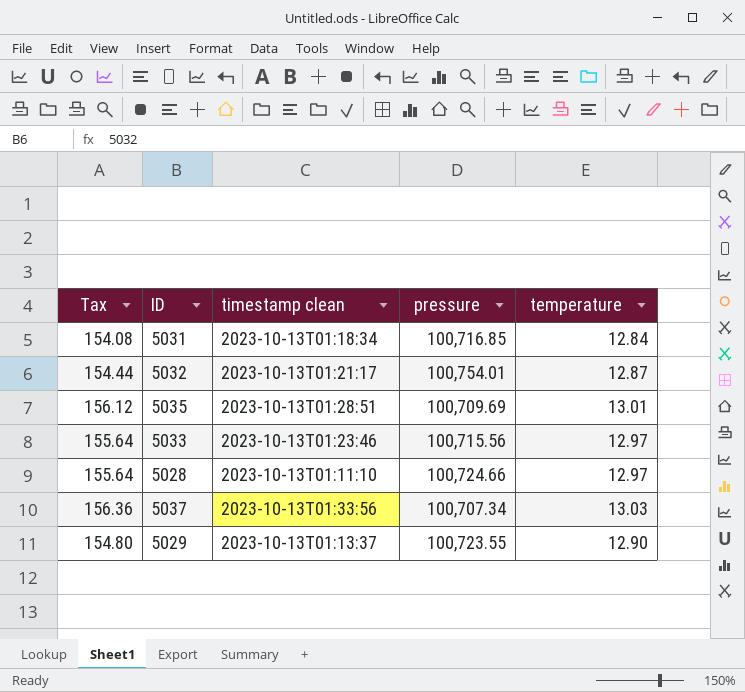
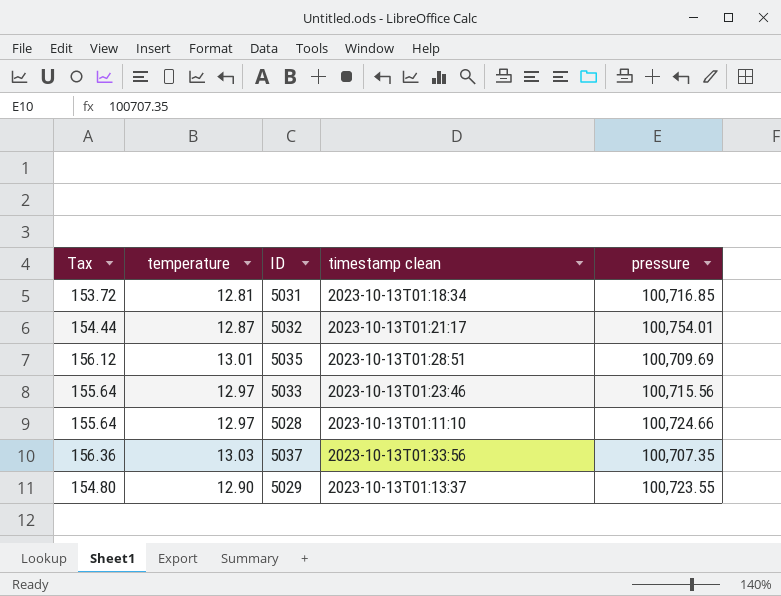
column temperature | position: 5 -> 2
5031 | Tax: 154.08 -> 153.72
5031 | temperature: 12.84 -> 12.81
5037 | pressure: 100,707.34 -> 100,707.35

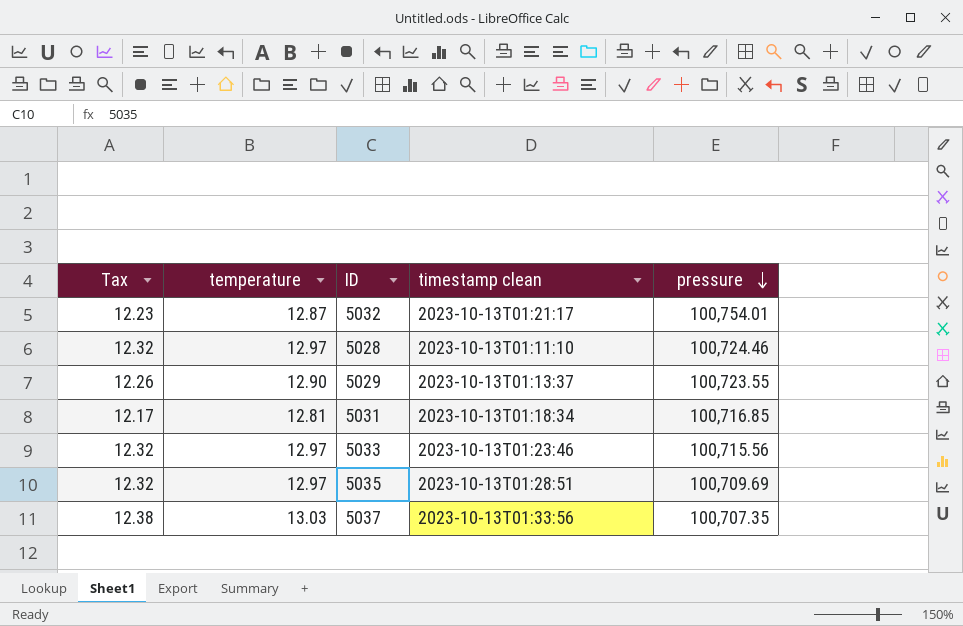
row order: none -> pressure descending
column Tax | formula: [temperature] * 12 -> [temperature] * 0.95
5028 | pressure: 100,724.66 -> 100,724.46
5035 | temperature: 13.01 -> 12.97

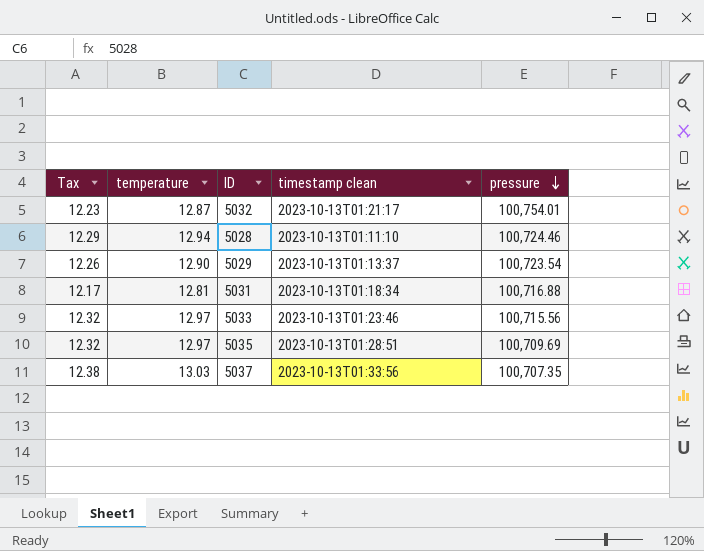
5028 | Tax: 12.32 -> 12.29
5028 | temperature: 12.97 -> 12.94
5029 | pressure: 100,723.55 -> 100,723.54
5031 | pressure: 100,716.85 -> 100,716.88

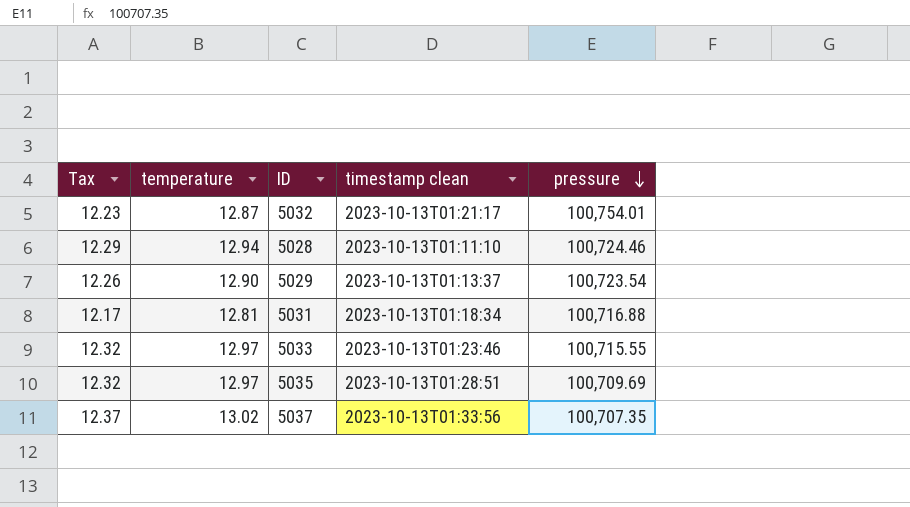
5033 | pressure: 100,715.56 -> 100,715.55
5037 | Tax: 12.38 -> 12.37
5037 | temperature: 13.03 -> 13.02

